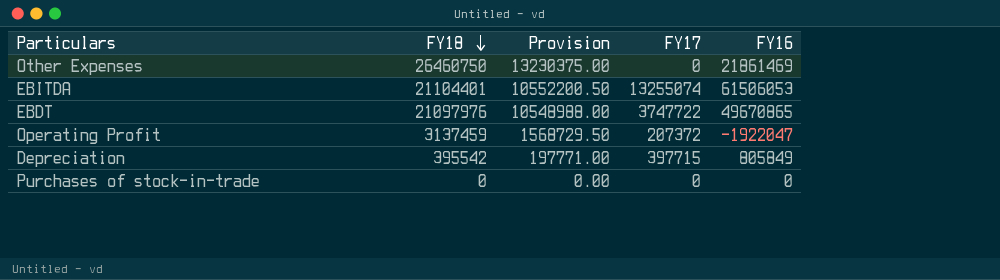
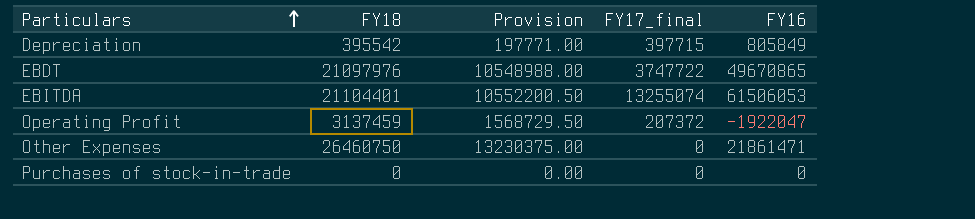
row order: FY18 descending -> Particulars ascending
column name: FY17 -> FY17_final
Other Expenses | FY16: 21861469 -> 21861471

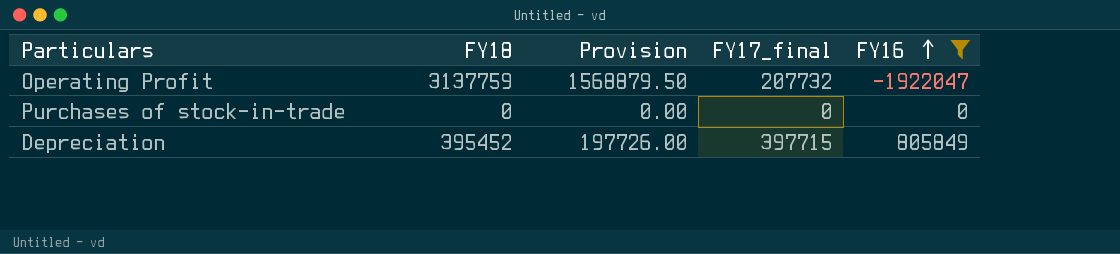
filter: none -> FY16 <= 805849
row order: Particulars ascending -> FY16 ascending
Operating Profit | FY18: 3137459 -> 3137759
Operating Profit | Provision: 1568729.50 -> 1568879.50
Operating Profit | FY17_final: 207372 -> 207732
Depreciation | FY18: 395542 -> 395452
Depreciation | Provision: 197771.00 -> 197726.00

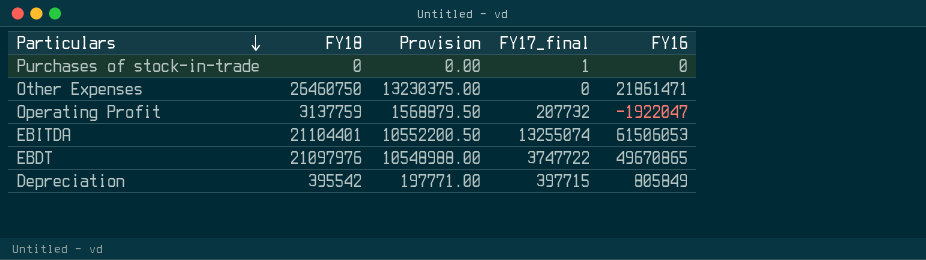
filter: FY16 <= 805849 -> none
row order: FY16 ascending -> Particulars descending
Purchases of stock-in-trade | FY17_final: 0 -> 1
Depreciation | FY18: 395452 -> 395542
Depreciation | Provision: 197726.00 -> 197771.00

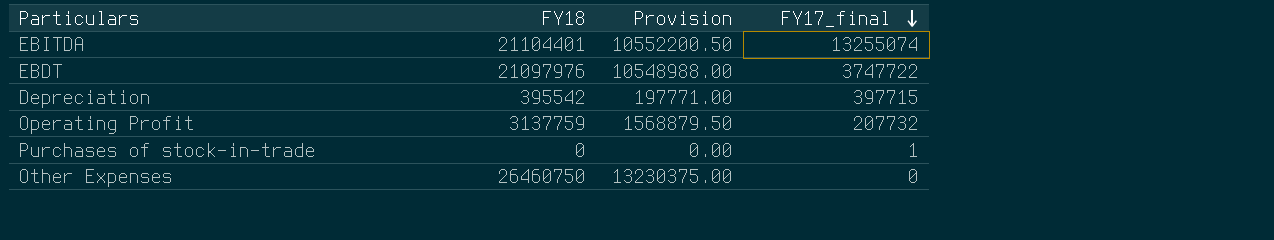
row order: Particulars descending -> FY17_final descending
column FY16 | position: 5 -> none

